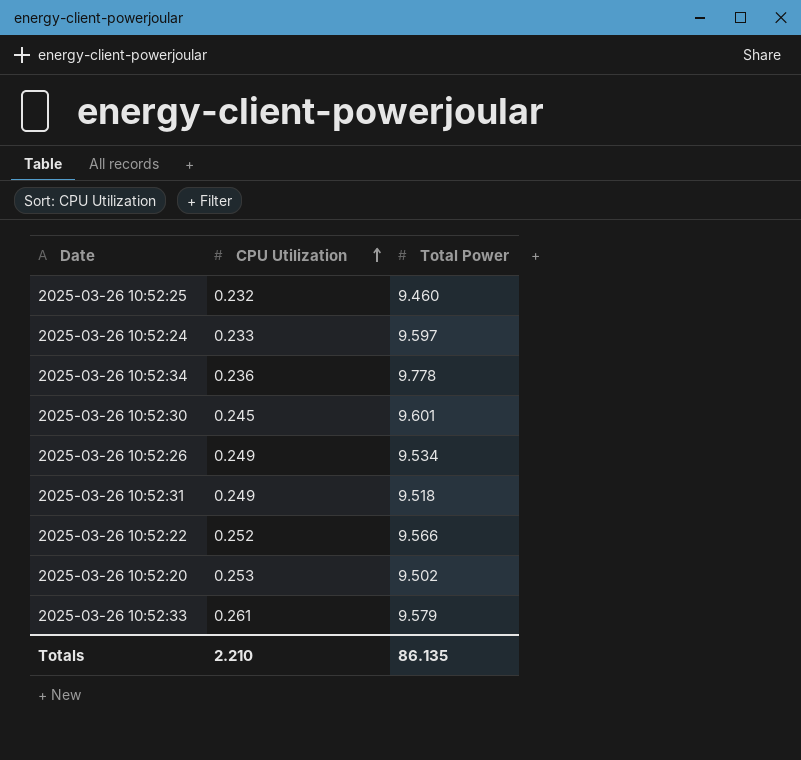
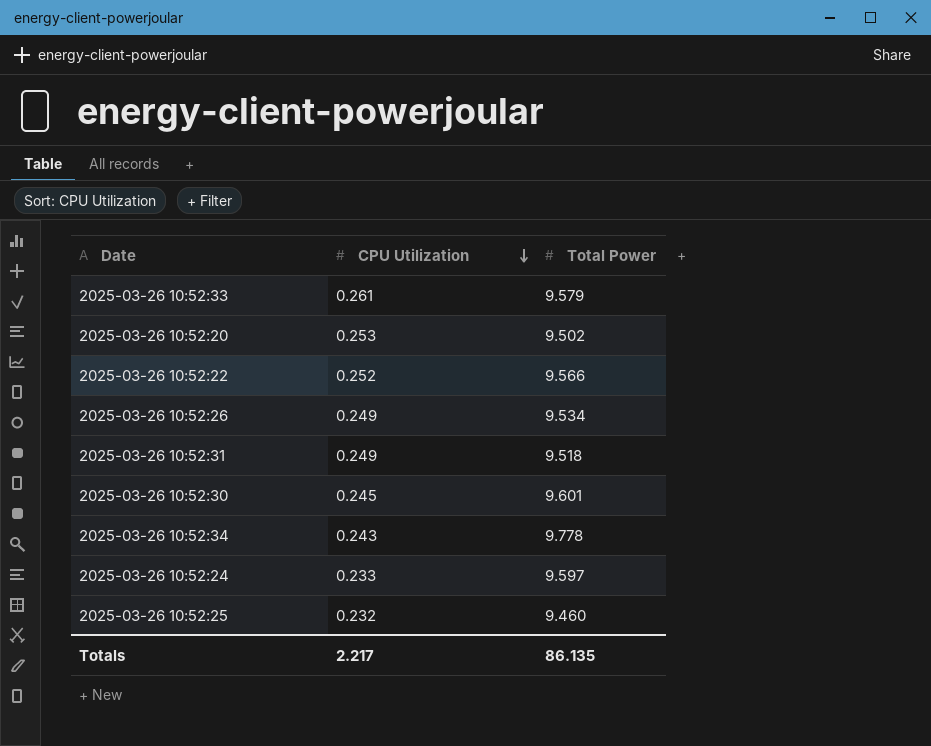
row order: CPU Utilization ascending -> CPU Utilization descending
2025-03-26 10:52:34 | CPU Utilization: 0.236 -> 0.243
Totals | CPU Utilization: 2.210 -> 2.217

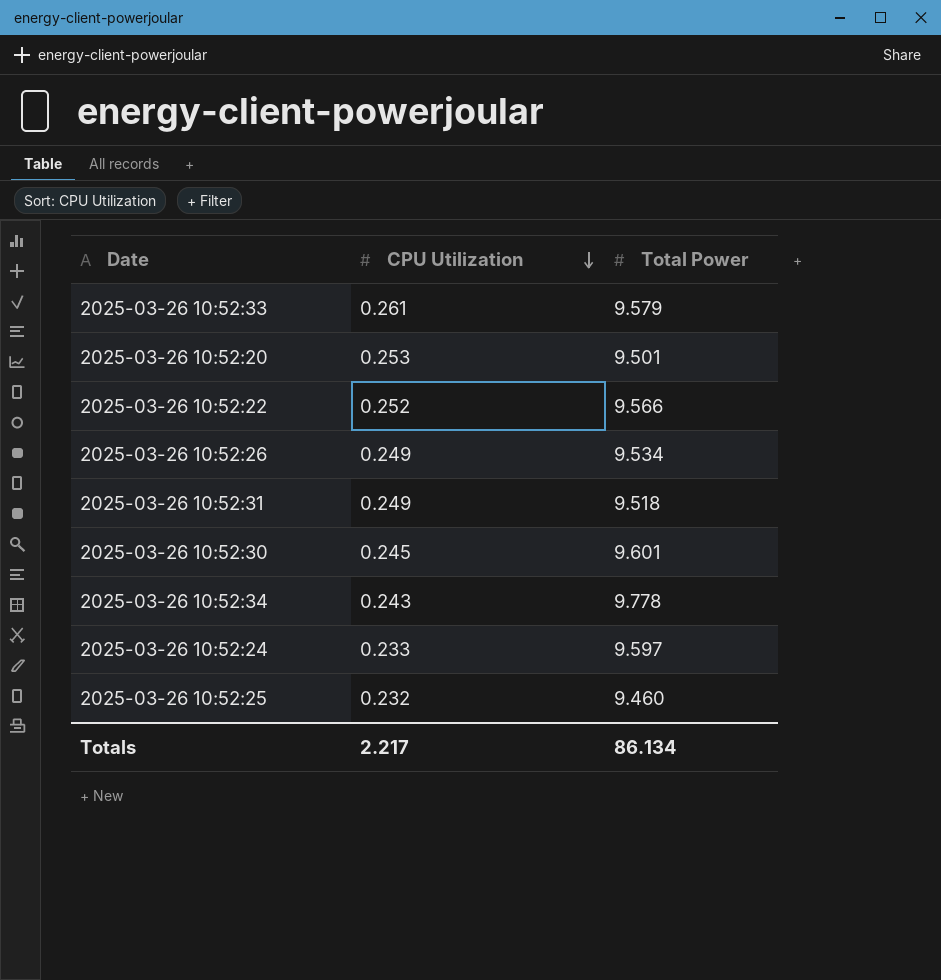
2025-03-26 10:52:20 | Total Power: 9.502 -> 9.501
Totals | Total Power: 86.135 -> 86.134

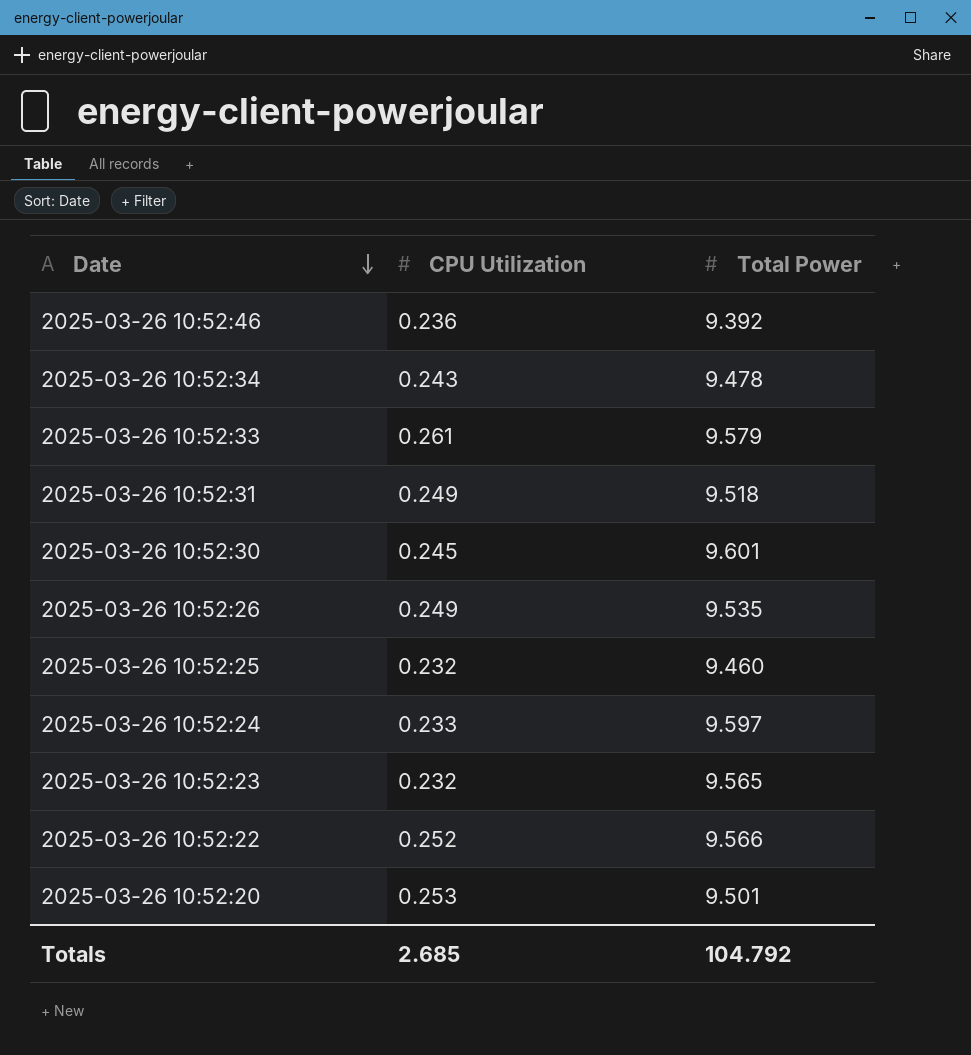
row order: CPU Utilization descending -> Date descending
row 2025-03-26 10:52:46: none -> 0.236 | 9.392
2025-03-26 10:52:34 | Total Power: 9.778 -> 9.478
2025-03-26 10:52:26 | Total Power: 9.534 -> 9.535
row 2025-03-26 10:52:23: none -> 0.232 | 9.565
Totals | CPU Utilization: 2.217 -> 2.685
Totals | Total Power: 86.134 -> 104.792

